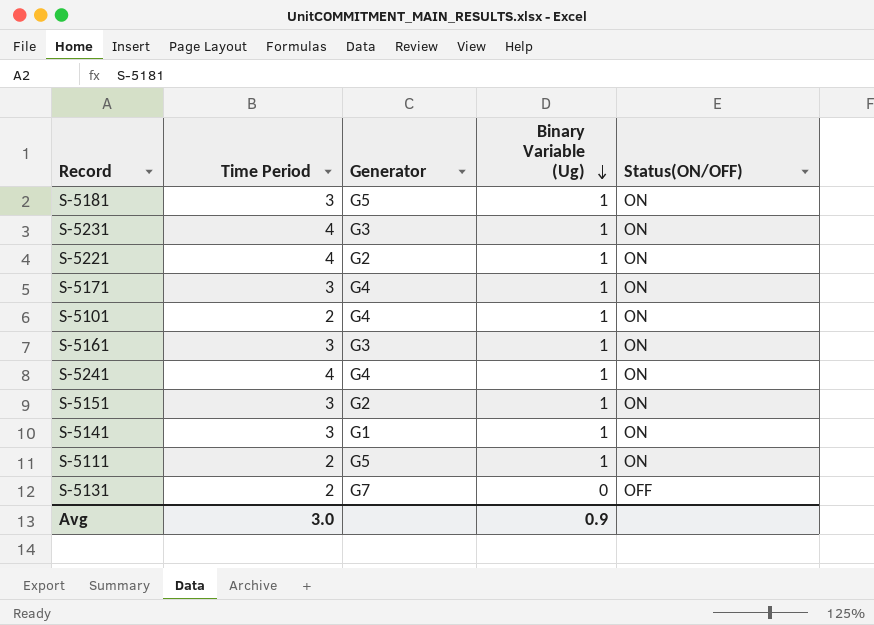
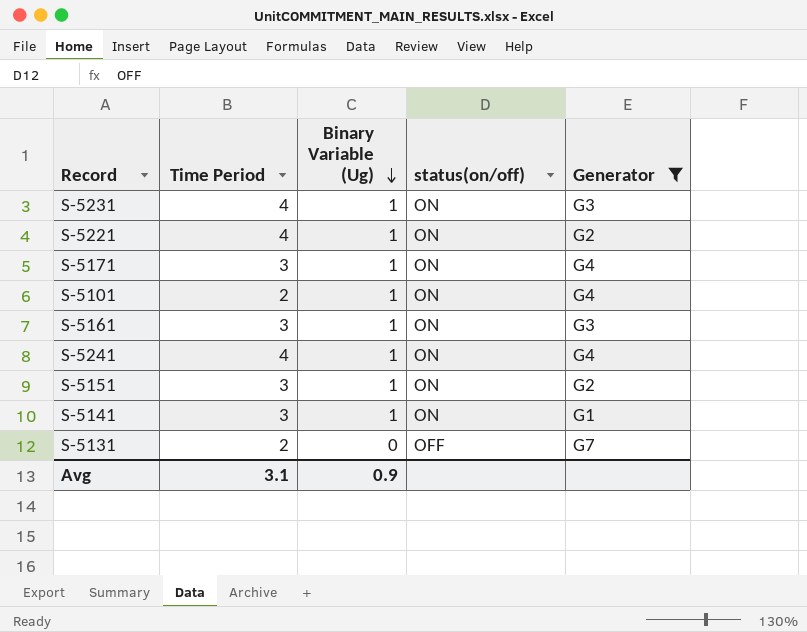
filter: none -> Generator != G5
column name: Status(ON/OFF) -> status(on/off)
column Generator | position: 3 -> 5
Avg | Time Period: 3.0 -> 3.1

